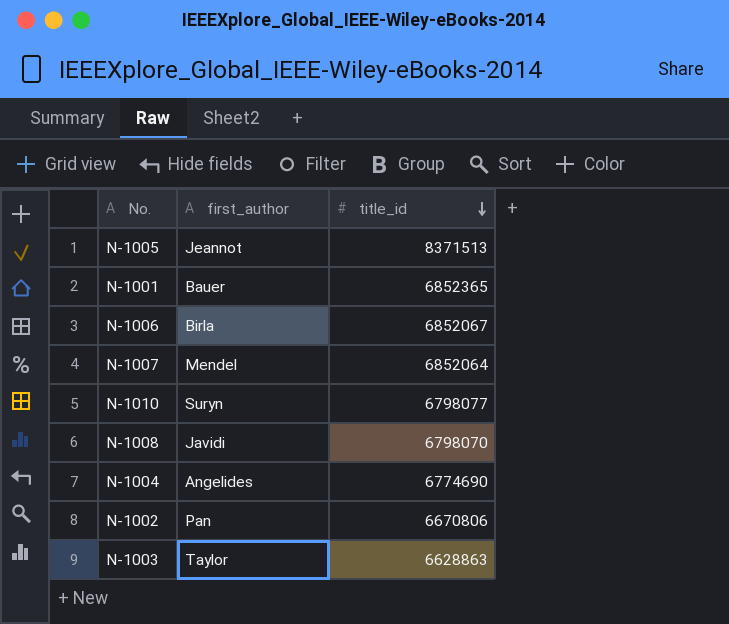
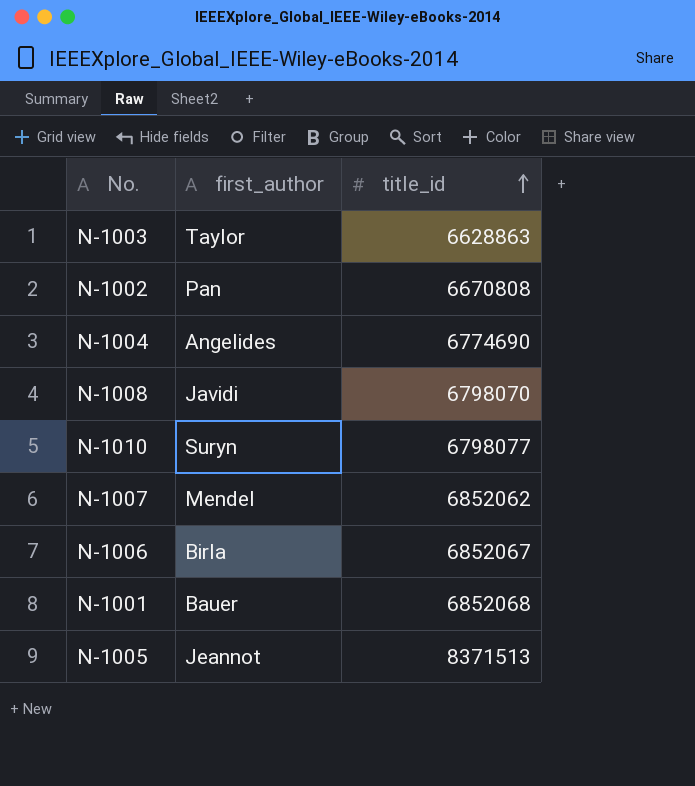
row order: title_id descending -> title_id ascending
N-1002 | title_id: 6670806 -> 6670808
N-1007 | title_id: 6852064 -> 6852062
N-1001 | title_id: 6852365 -> 6852068

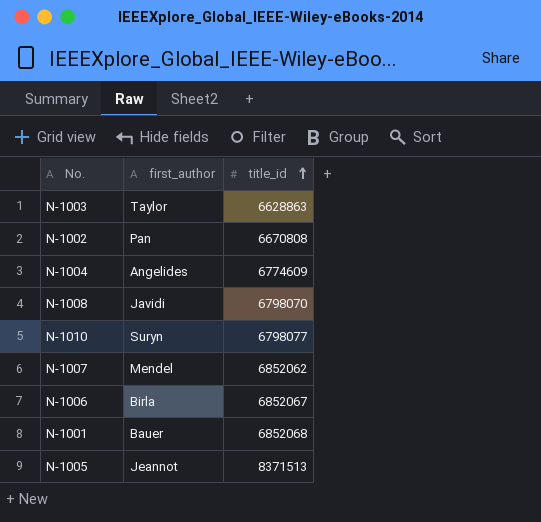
N-1004 | title_id: 6774690 -> 6774609

